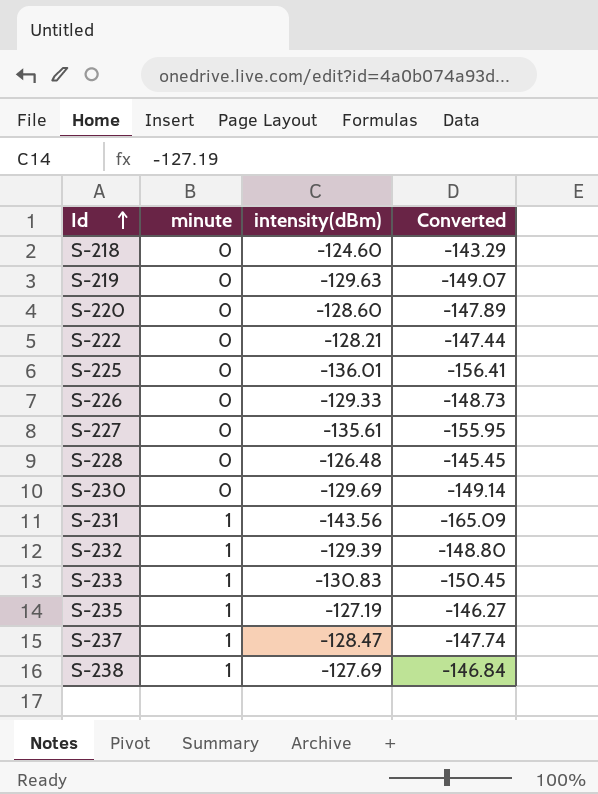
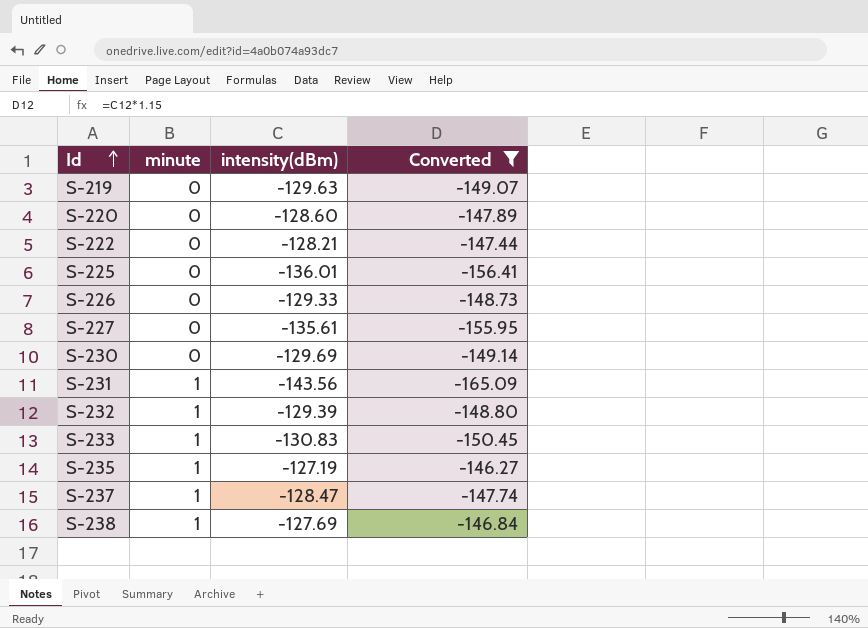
filter: none -> Converted <= -146.27

